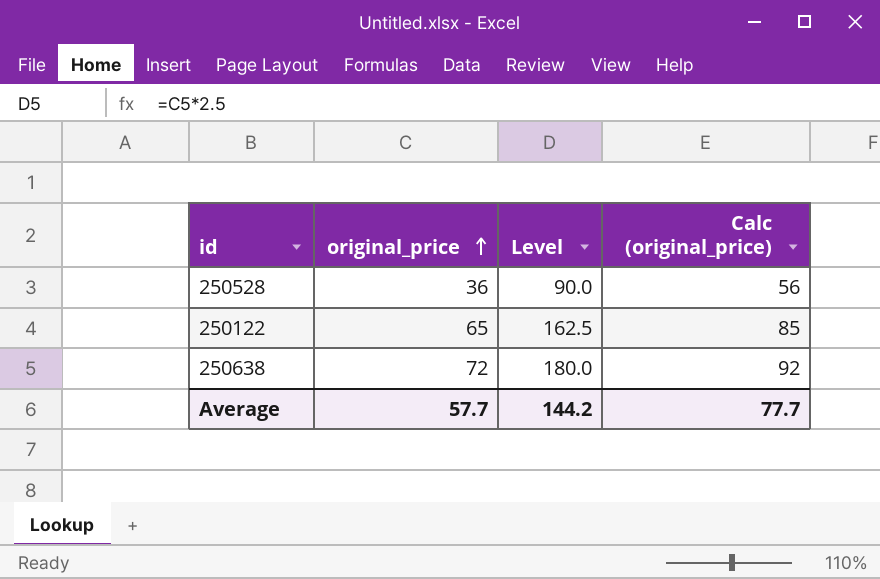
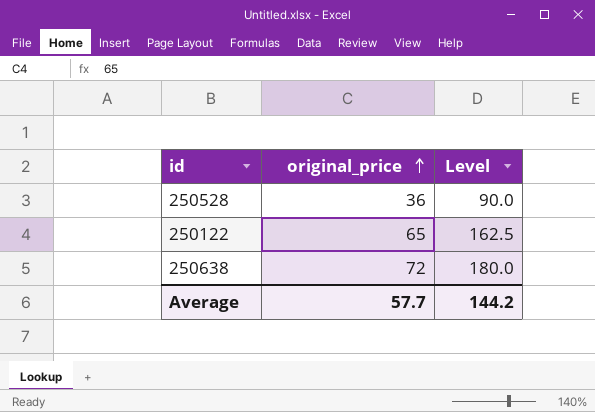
column Calc (original_price) | formula: [original_price] + 20 -> none

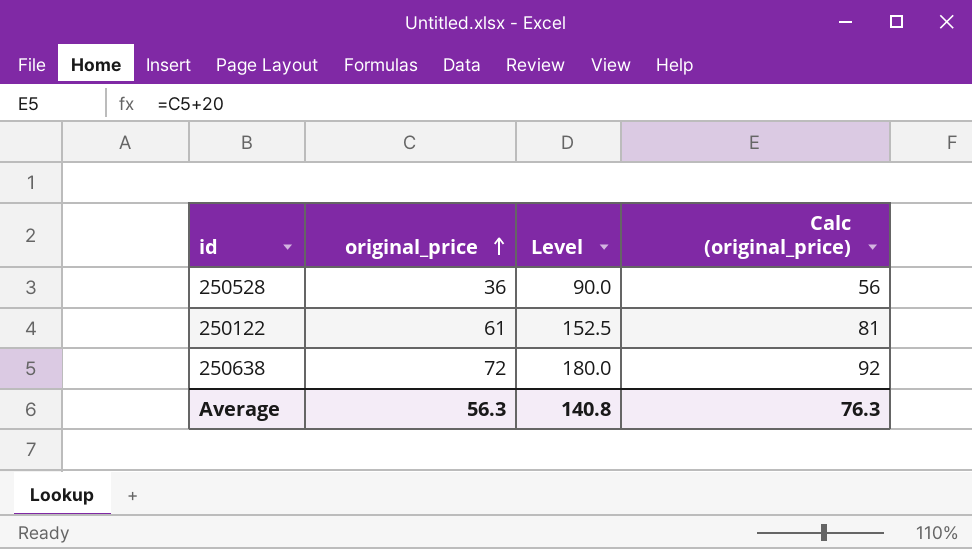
column Calc (original_price) | formula: none -> [original_price] + 20
250122 | original_price: 65 -> 61
250122 | Level: 162.5 -> 152.5
Average | original_price: 57.7 -> 56.3
Average | Level: 144.2 -> 140.8

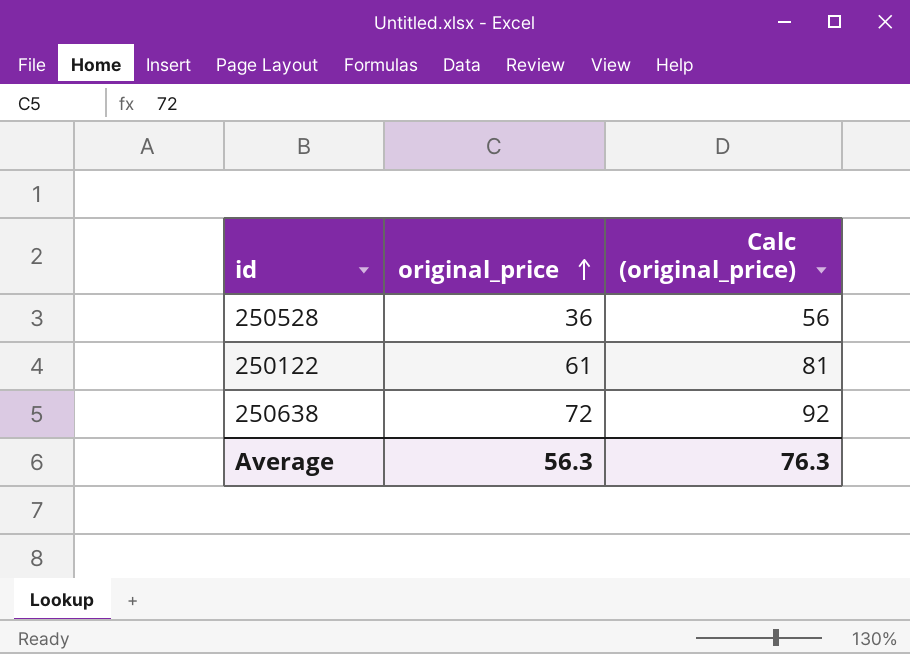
column Level | formula: [original_price] * 2.5 -> none

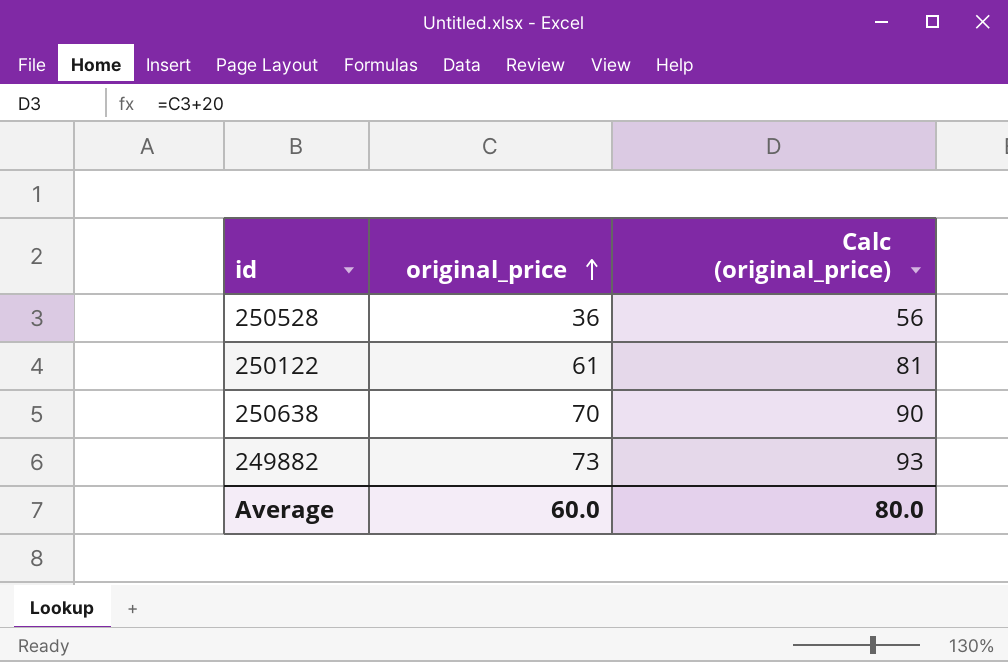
250638 | original_price: 72 -> 70
250638 | Calc (original_price): 92 -> 90
row 249882: none -> 73 | 93
Average | original_price: 56.3 -> 60.0
Average | Calc (original_price): 76.3 -> 80.0

